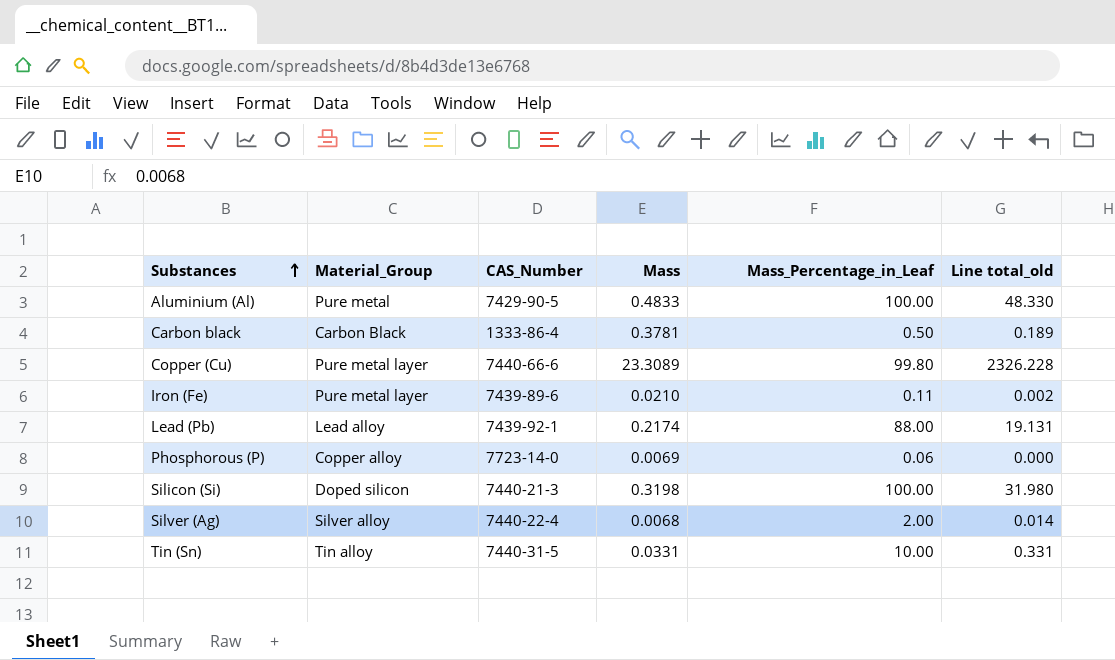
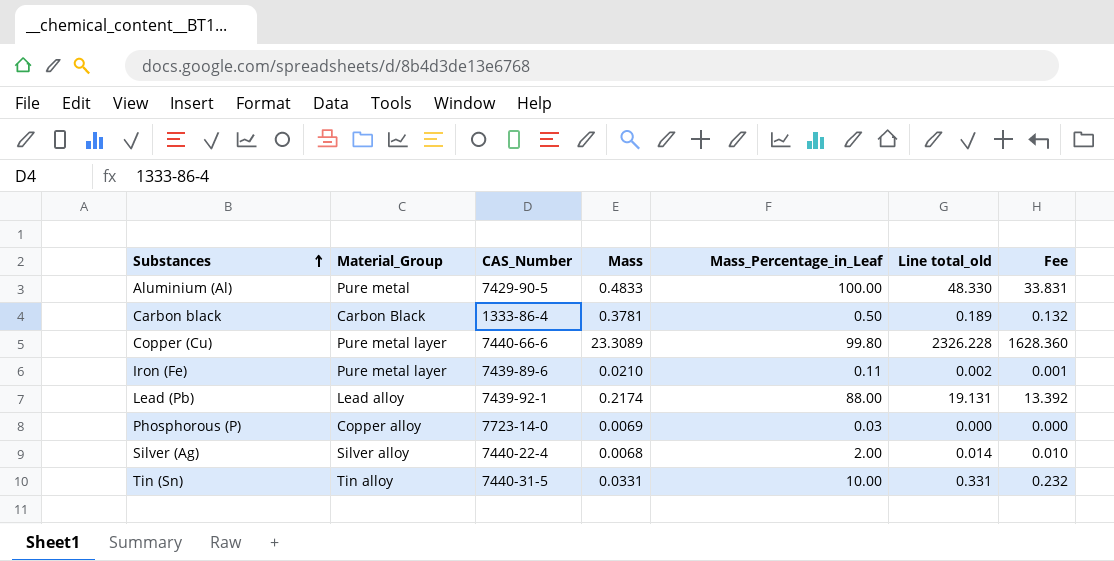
column Fee | formula: none -> [Line total_old] * 0.7
row Silicon (Si): Doped silicon | 7440-21-3 | 0.3198 | 100.00 | 31.980 -> none
Phosphorous (P) | Mass_Percentage_in_Leaf: 0.06 -> 0.03

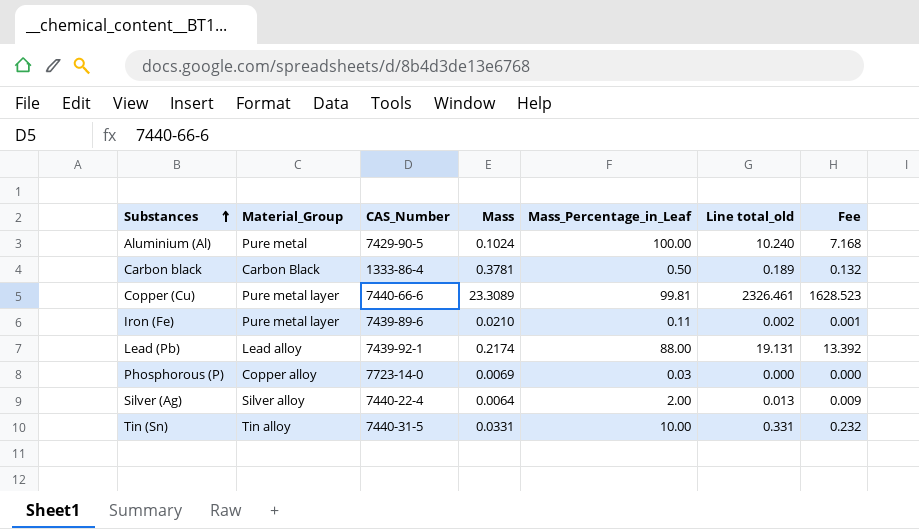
Aluminium (Al) | Mass: 0.4833 -> 0.1024
Aluminium (Al) | Line total_old: 48.330 -> 10.240
Aluminium (Al) | Fee: 33.831 -> 7.168
Copper (Cu) | Mass_Percentage_in_Leaf: 99.80 -> 99.81
Copper (Cu) | Line total_old: 2326.228 -> 2326.461
Copper (Cu) | Fee: 1628.360 -> 1628.523
Silver (Ag) | Mass: 0.0068 -> 0.0064
Silver (Ag) | Line total_old: 0.014 -> 0.013
Silver (Ag) | Fee: 0.010 -> 0.009

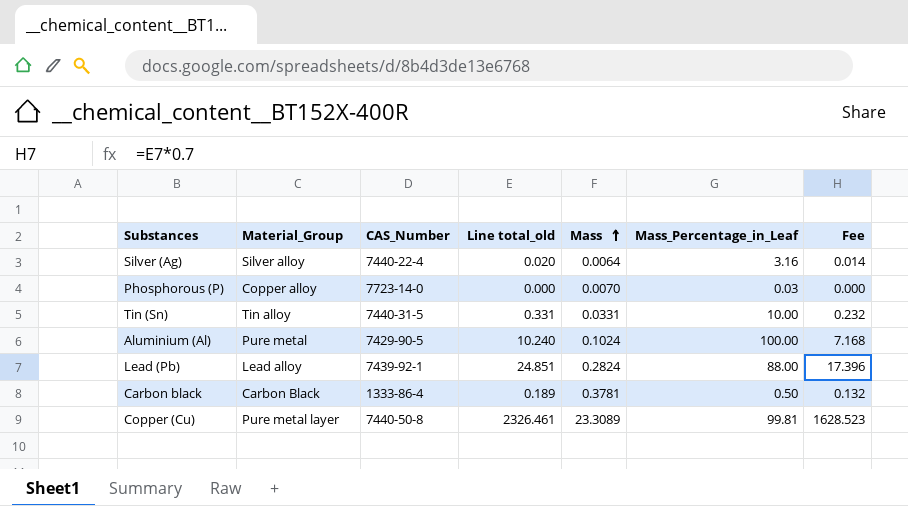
row order: Substances ascending -> Mass ascending
column Line total_old | position: 6 -> 4
row Iron (Fe): Pure metal layer | 7439-89-6 | 0.0210 | 0.11 | 0.002 | 0.001 -> none
Silver (Ag) | Line total_old: 0.013 -> 0.020
Silver (Ag) | Mass_Percentage_in_Leaf: 2.00 -> 3.16
Silver (Ag) | Fee: 0.009 -> 0.014
Phosphorous (P) | Mass: 0.0069 -> 0.0070
Lead (Pb) | Line total_old: 19.131 -> 24.851
Lead (Pb) | Mass: 0.2174 -> 0.2824
Lead (Pb) | Fee: 13.392 -> 17.396
Copper (Cu) | CAS_Number: 7440-66-6 -> 7440-50-8

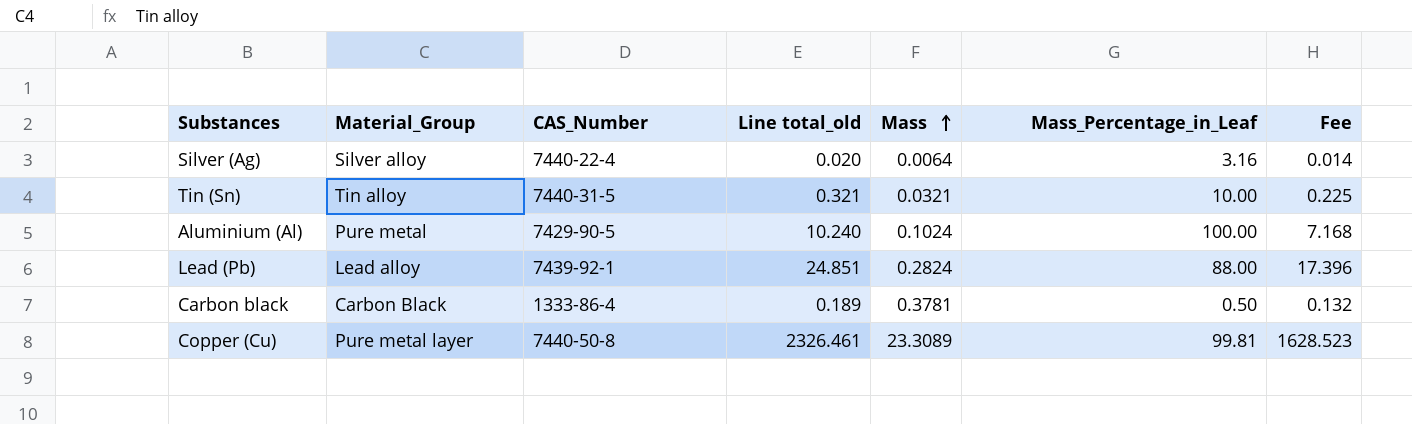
row Phosphorous (P): Copper alloy | 7723-14-0 | 0.000 | 0.0070 | 0.03 | 0.000 -> none
Tin (Sn) | Line total_old: 0.331 -> 0.321
Tin (Sn) | Mass: 0.0331 -> 0.0321
Tin (Sn) | Fee: 0.232 -> 0.225

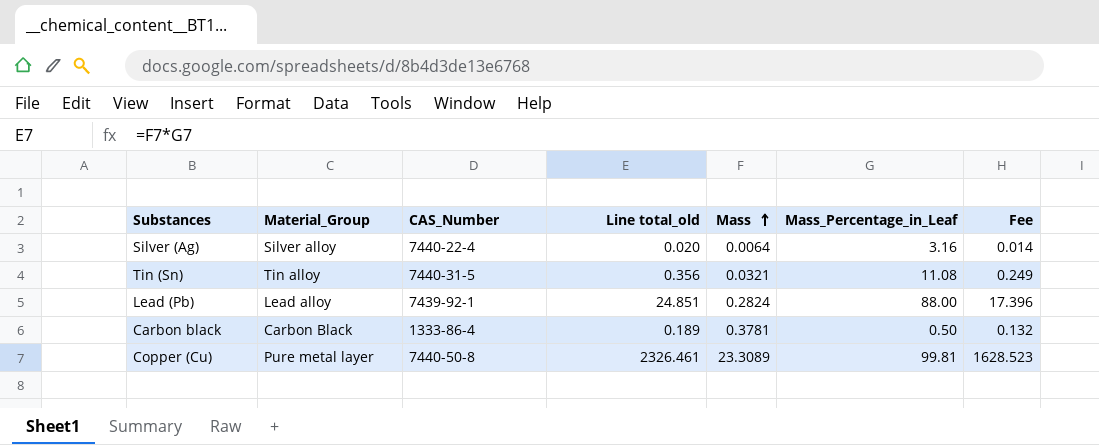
row Aluminium (Al): Pure metal | 7429-90-5 | 10.240 | 0.1024 | 100.00 | 7.168 -> none
Tin (Sn) | Line total_old: 0.321 -> 0.356
Tin (Sn) | Mass_Percentage_in_Leaf: 10.00 -> 11.08
Tin (Sn) | Fee: 0.225 -> 0.249

